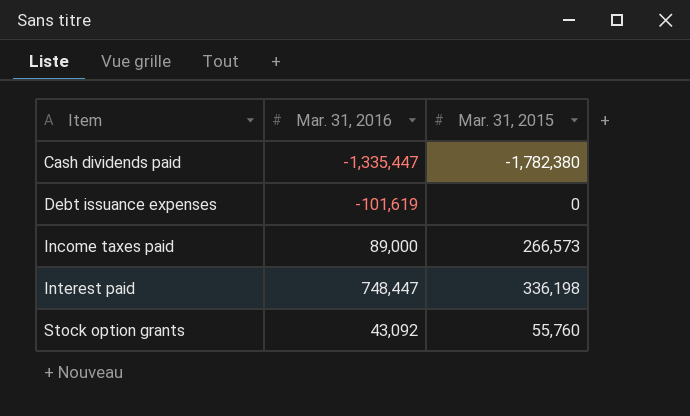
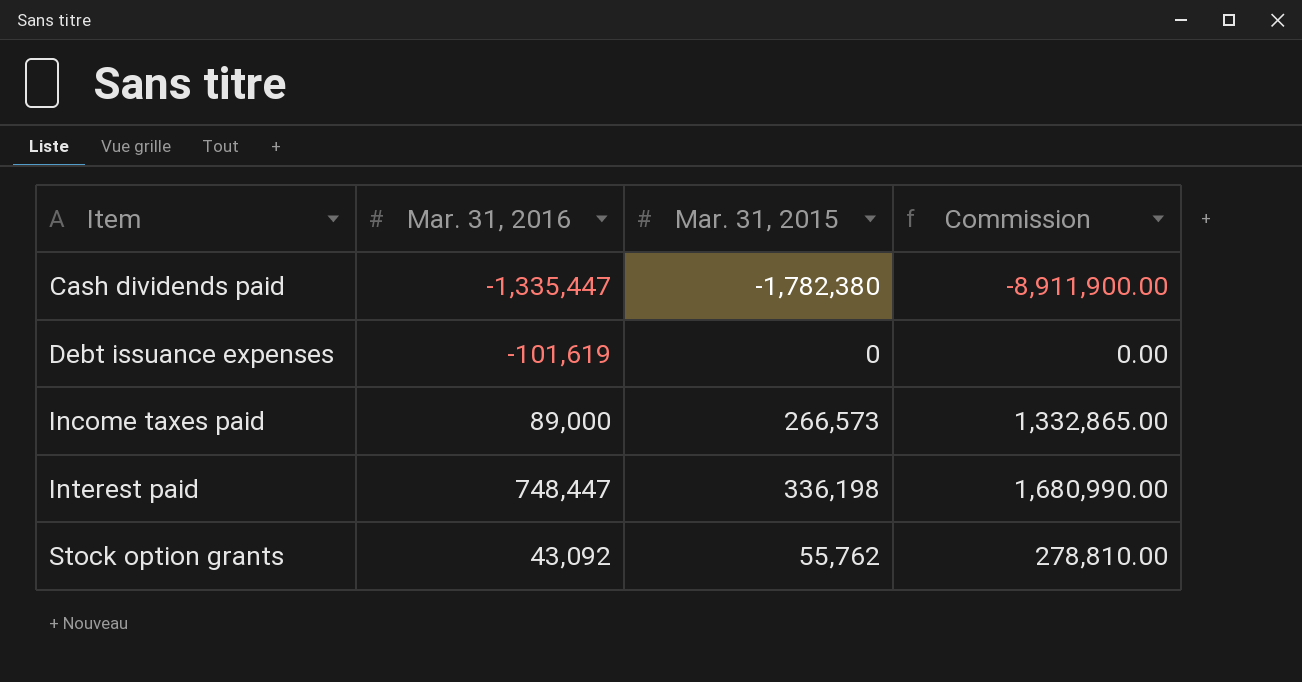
column Commission | formula: none -> [Mar. 31, 2015] * 5
Stock option grants | Mar. 31, 2015: 55,760 -> 55,762

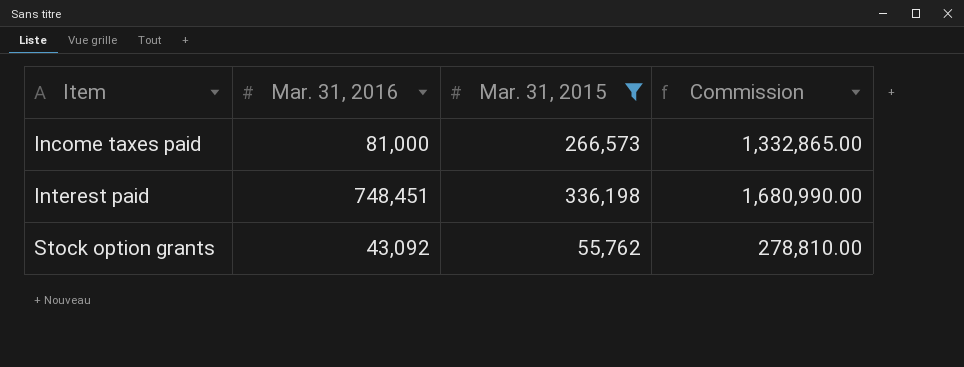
filter: none -> Mar. 31, 2015 >= 55,762
Income taxes paid | Mar. 31, 2016: 89,000 -> 81,000
Interest paid | Mar. 31, 2016: 748,447 -> 748,451

